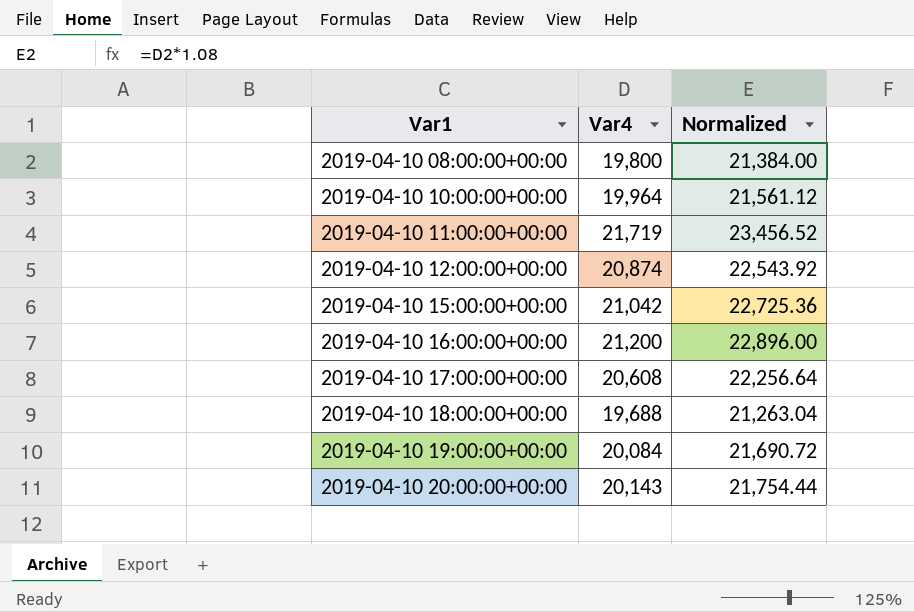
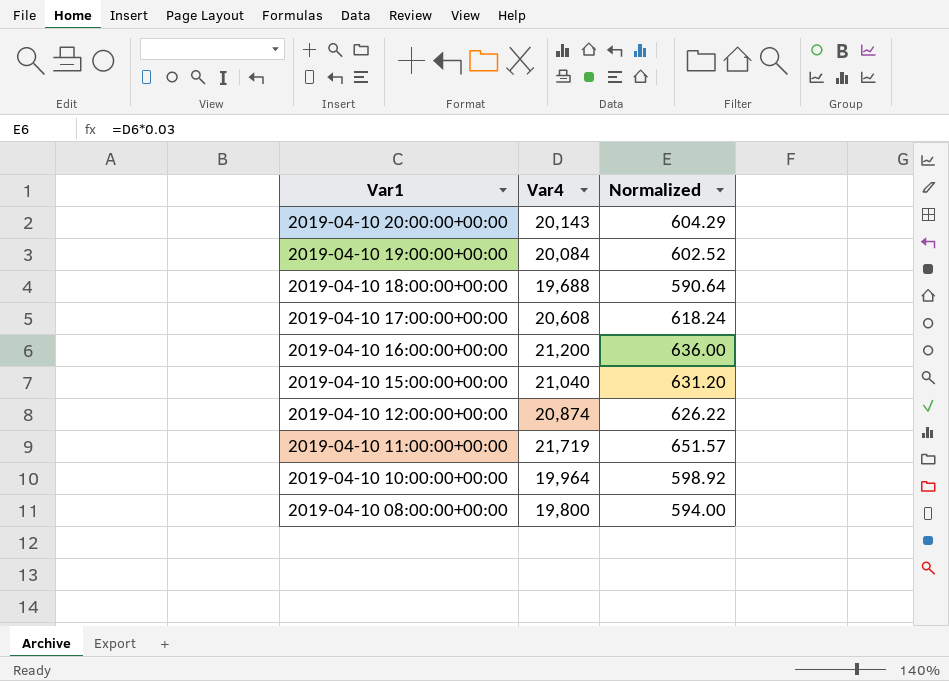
row order: Var1 ascending -> Var1 descending
column Normalized | formula: [Var4] * 1.08 -> [Var4] * 0.03
2019-04-10 15:00:00+00:00 | Var4: 21,042 -> 21,040

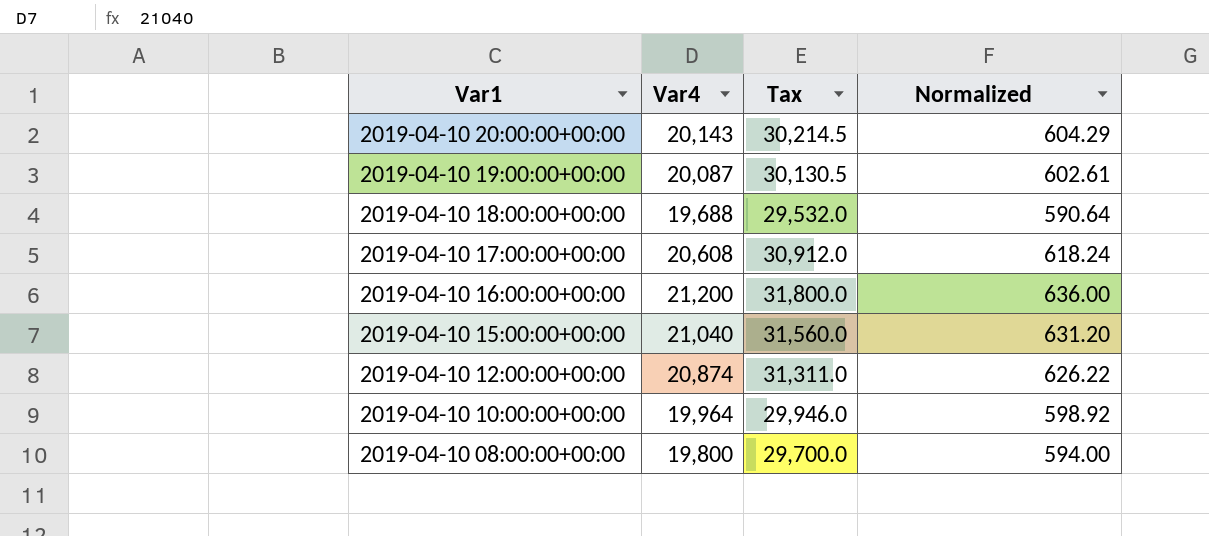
column Tax | formula: none -> [Var4] * 1.5
row 2019-04-10 11:00:00+00:00: 21,719 | 651.57 -> none
2019-04-10 19:00:00+00:00 | Var4: 20,084 -> 20,087
2019-04-10 19:00:00+00:00 | Normalized: 602.52 -> 602.61

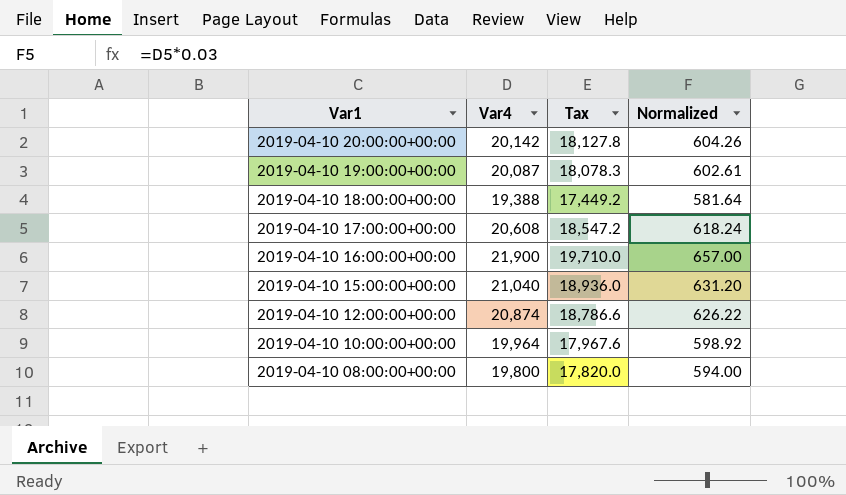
column Tax | formula: [Var4] * 1.5 -> [Var4] * 0.9
2019-04-10 20:00:00+00:00 | Var4: 20,143 -> 20,142
2019-04-10 20:00:00+00:00 | Normalized: 604.29 -> 604.26
2019-04-10 18:00:00+00:00 | Var4: 19,688 -> 19,388
2019-04-10 18:00:00+00:00 | Normalized: 590.64 -> 581.64
2019-04-10 16:00:00+00:00 | Var4: 21,200 -> 21,900
2019-04-10 16:00:00+00:00 | Normalized: 636.00 -> 657.00

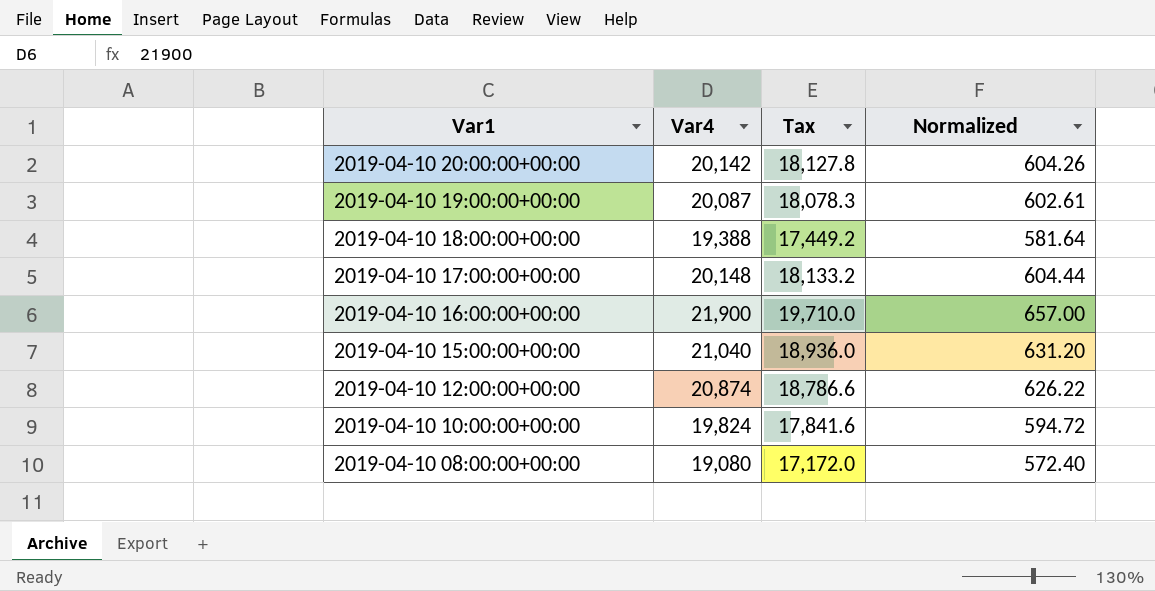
2019-04-10 17:00:00+00:00 | Var4: 20,608 -> 20,148
2019-04-10 17:00:00+00:00 | Tax: 18,547.2 -> 18,133.2
2019-04-10 17:00:00+00:00 | Normalized: 618.24 -> 604.44
2019-04-10 10:00:00+00:00 | Var4: 19,964 -> 19,824
2019-04-10 10:00:00+00:00 | Tax: 17,967.6 -> 17,841.6
2019-04-10 10:00:00+00:00 | Normalized: 598.92 -> 594.72
2019-04-10 08:00:00+00:00 | Var4: 19,800 -> 19,080
2019-04-10 08:00:00+00:00 | Tax: 17,820.0 -> 17,172.0
2019-04-10 08:00:00+00:00 | Normalized: 594.00 -> 572.40

